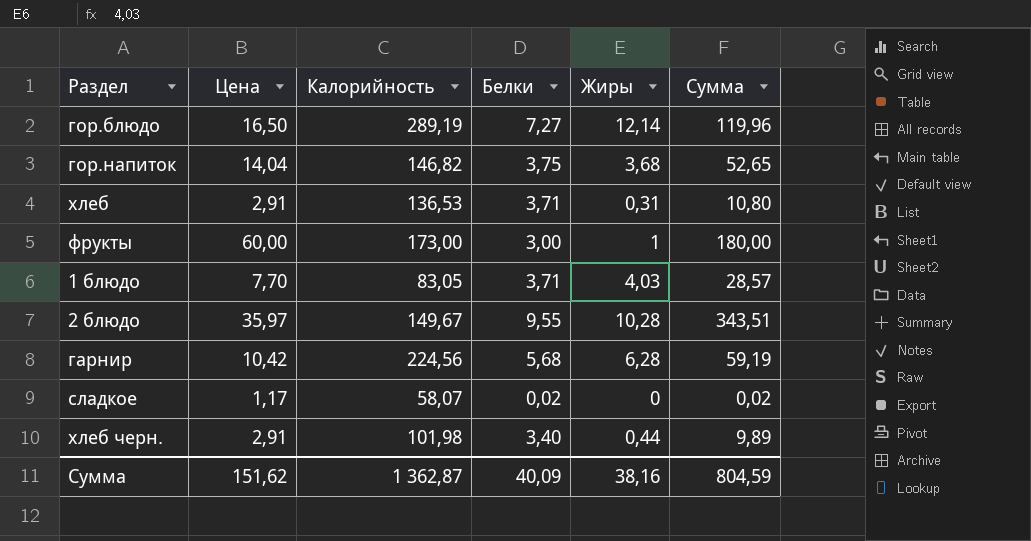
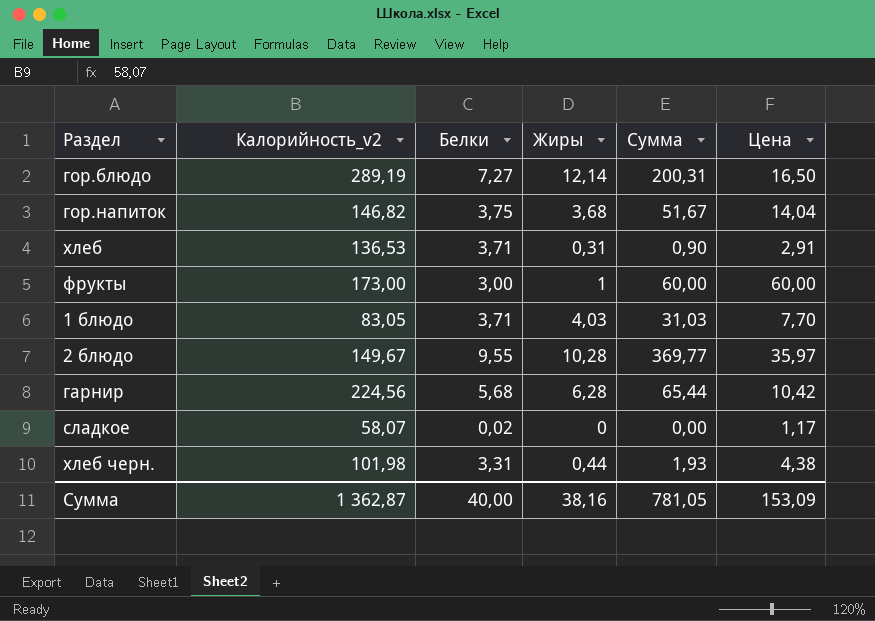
column name: Калорийность -> Калорийность_v2
column Сумма | formula: [Цена] * [Белки] -> [Жиры] * [Цена]
column Цена | position: 2 -> 6
хлеб черн. | Белки: 3,40 -> 3,31
хлеб черн. | Цена: 2,91 -> 4,38
Сумма | Белки: 40,09 -> 40,00
Сумма | Сумма: 804,59 -> 781,05
Сумма | Цена: 151,62 -> 153,09

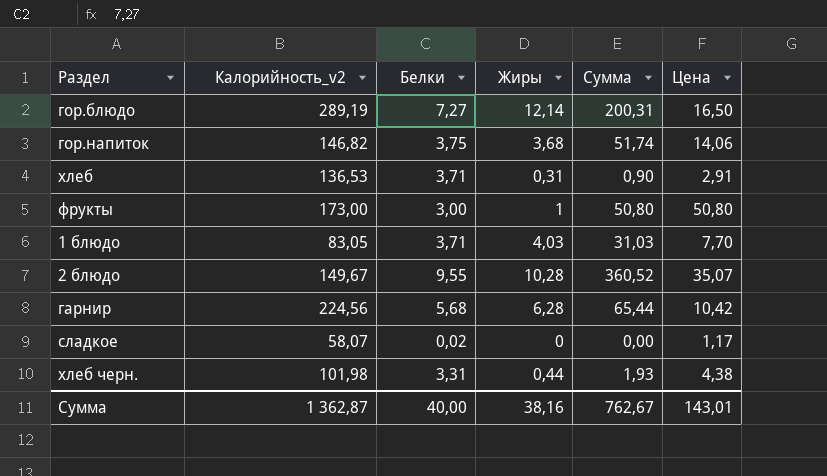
гор.напиток | Сумма: 51,67 -> 51,74
гор.напиток | Цена: 14,04 -> 14,06
фрукты | Сумма: 60,00 -> 50,80
фрукты | Цена: 60,00 -> 50,80
2 блюдо | Сумма: 369,77 -> 360,52
2 блюдо | Цена: 35,97 -> 35,07
Сумма | Сумма: 781,05 -> 762,67
Сумма | Цена: 153,09 -> 143,01

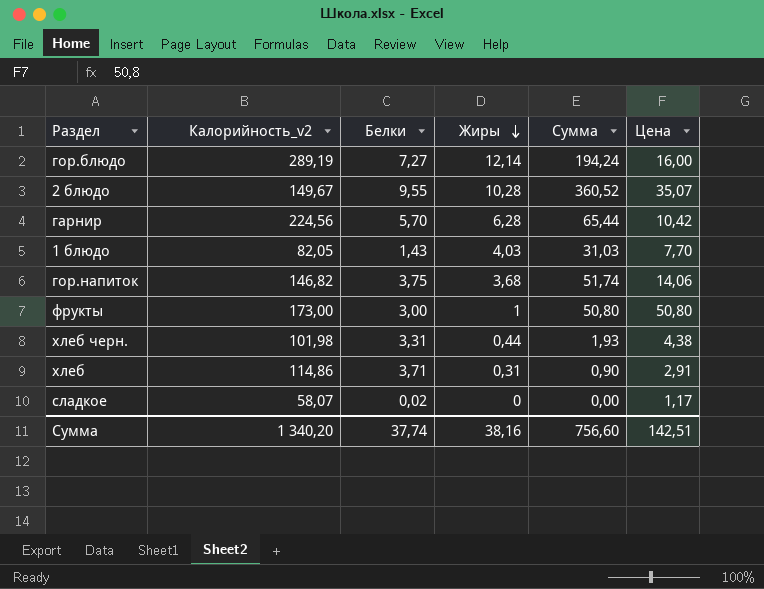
row order: none -> Жиры descending
гор.блюдо | Сумма: 200,31 -> 194,24
гор.блюдо | Цена: 16,50 -> 16,00
гарнир | Белки: 5,68 -> 5,70
1 блюдо | Калорийность_v2: 83,05 -> 82,05
1 блюдо | Белки: 3,71 -> 1,43
хлеб | Калорийность_v2: 136,53 -> 114,86
Сумма | Калорийность_v2: 1 362,87 -> 1 340,20
Сумма | Белки: 40,00 -> 37,74
Сумма | Сумма: 762,67 -> 756,60
Сумма | Цена: 143,01 -> 142,51

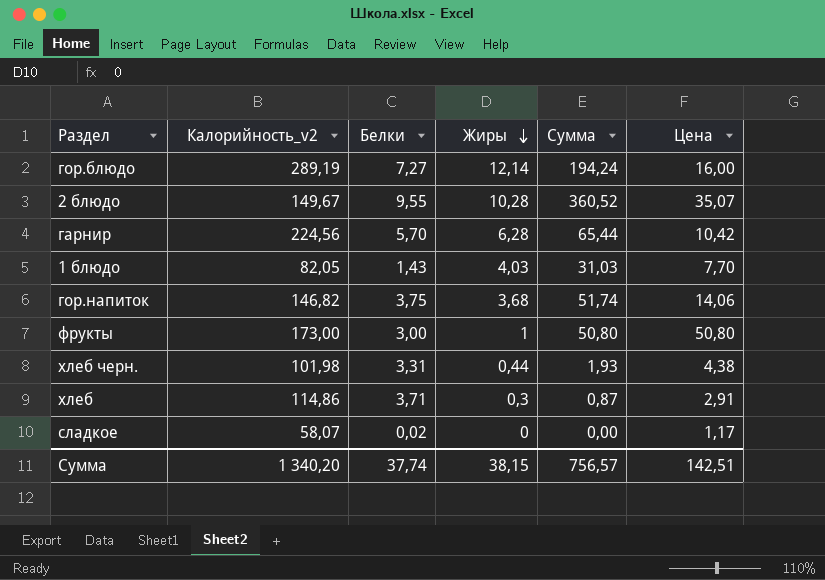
хлеб | Жиры: 0,31 -> 0,3
хлеб | Сумма: 0,90 -> 0,87
Сумма | Жиры: 38,16 -> 38,15
Сумма | Сумма: 756,60 -> 756,57

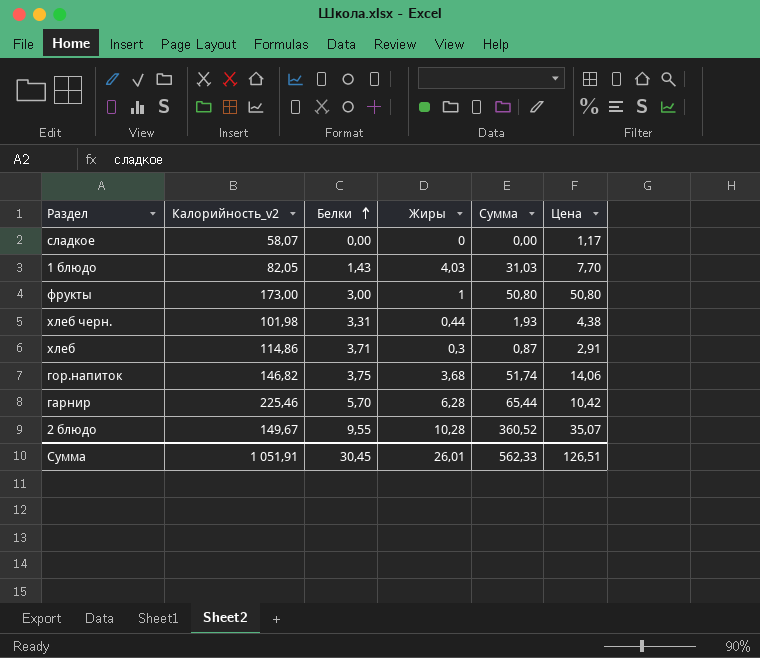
row order: Жиры descending -> Белки ascending
row гор.блюдо: 289,19 | 7,27 | 12,14 | 194,24 | 16,00 -> none
сладкое | Белки: 0,02 -> 0,00
гарнир | Калорийность_v2: 224,56 -> 225,46
Сумма | Калорийность_v2: 1 340,20 -> 1 051,91
Сумма | Белки: 37,74 -> 30,45
Сумма | Жиры: 38,15 -> 26,01
Сумма | Сумма: 756,57 -> 562,33
Сумма | Цена: 142,51 -> 126,51

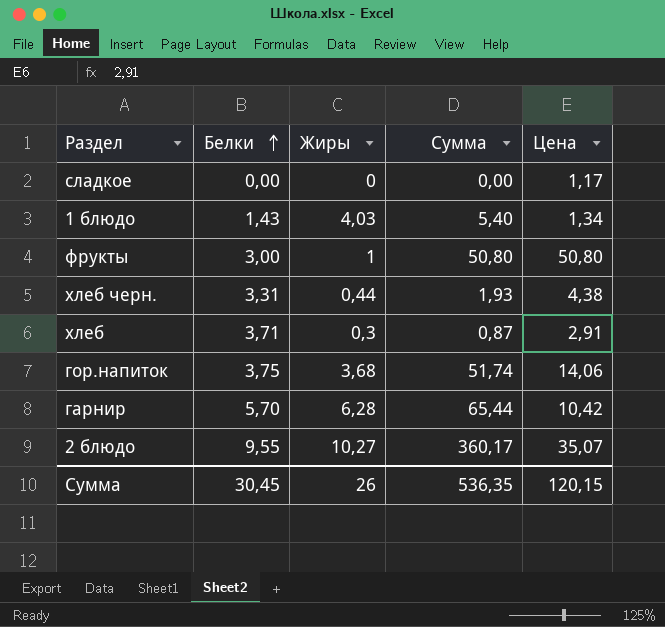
column Калорийность_v2 | position: 2 -> none
1 блюдо | Сумма: 31,03 -> 5,40
1 блюдо | Цена: 7,70 -> 1,34
2 блюдо | Жиры: 10,28 -> 10,27
2 блюдо | Сумма: 360,52 -> 360,17
Сумма | Жиры: 26,01 -> 26
Сумма | Сумма: 562,33 -> 536,35
Сумма | Цена: 126,51 -> 120,15

